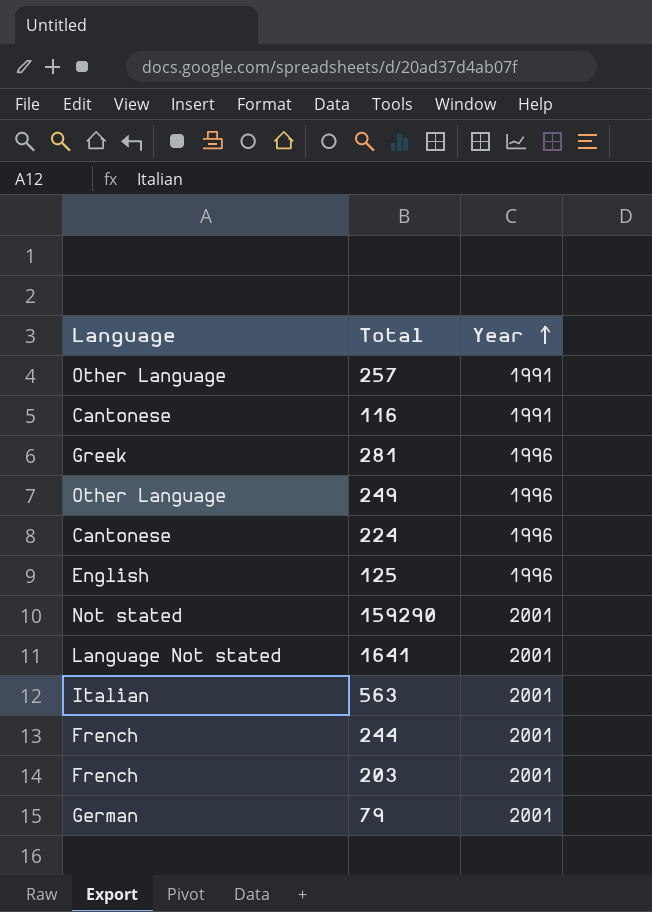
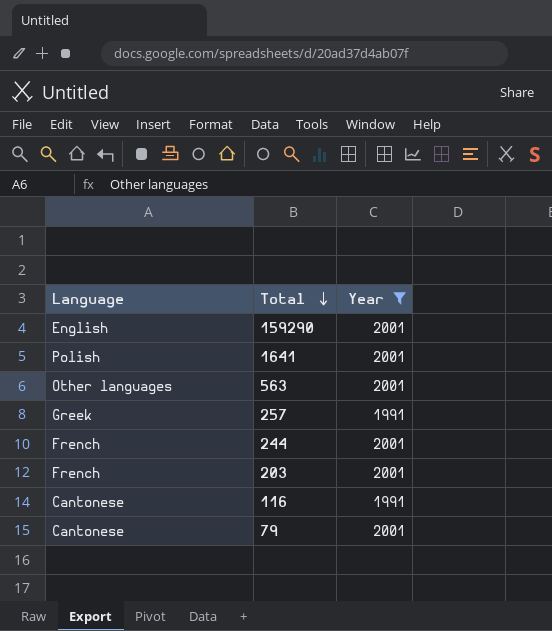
filter: none -> Year != 1996
row order: Year ascending -> Total descending
159290 | Language: Not stated -> English
1641 | Language: Language Not stated -> Polish
563 | Language: Italian -> Other languages
257 | Language: Other Language -> Greek
79 | Language: German -> Cantonese

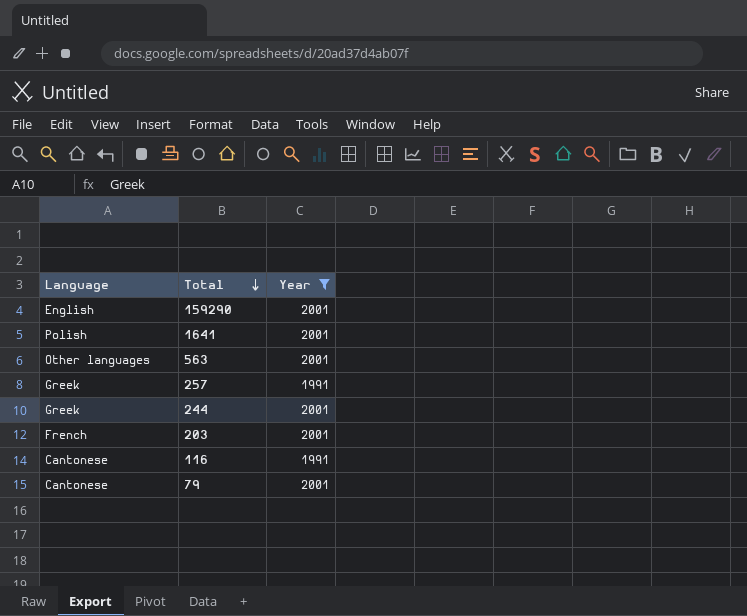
244 | Language: French -> Greek

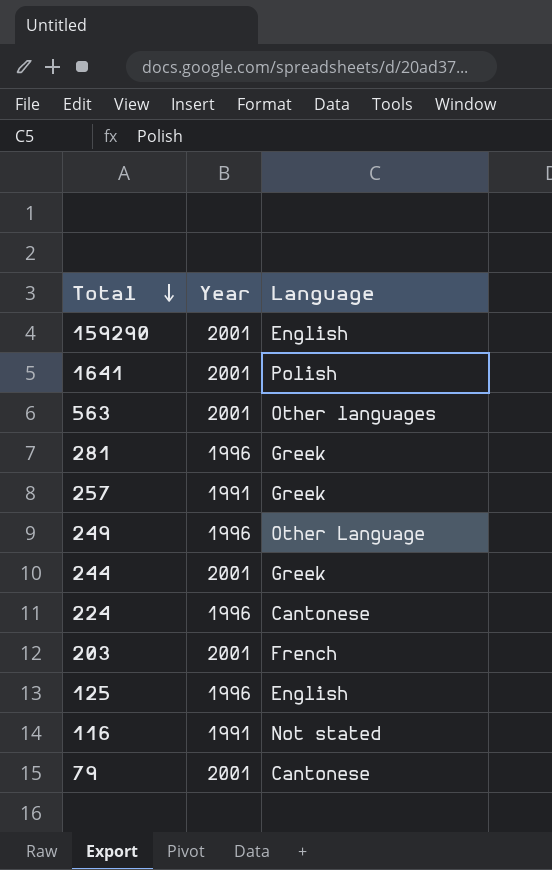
filter: Year != 1996 -> none
column Language | position: 1 -> 3
116 | Language: Cantonese -> Not stated

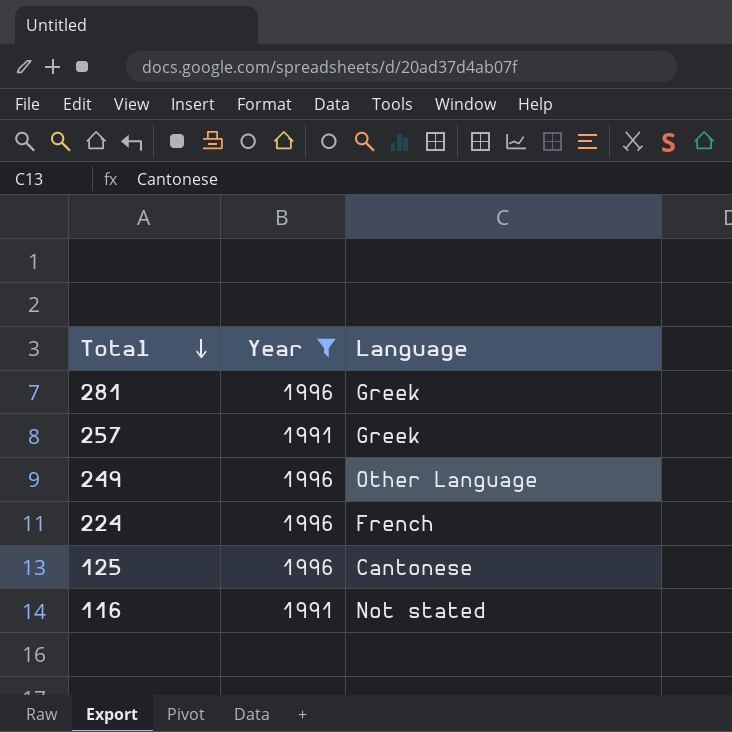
filter: none -> Year != 2001
224 | Language: Cantonese -> French
125 | Language: English -> Cantonese

